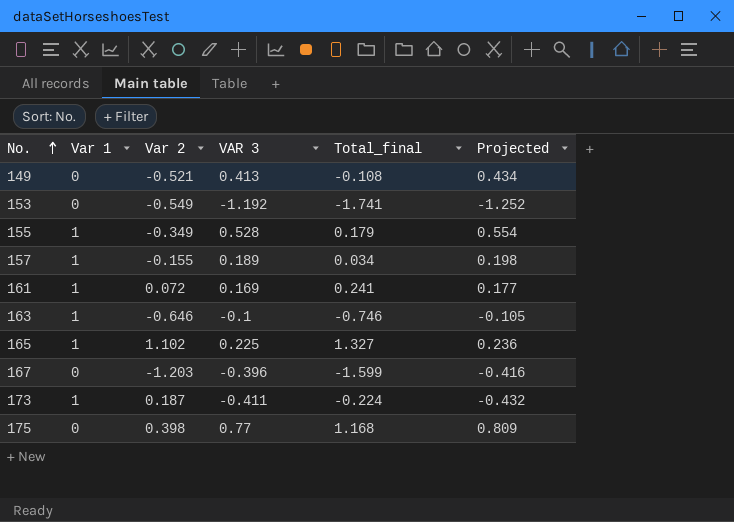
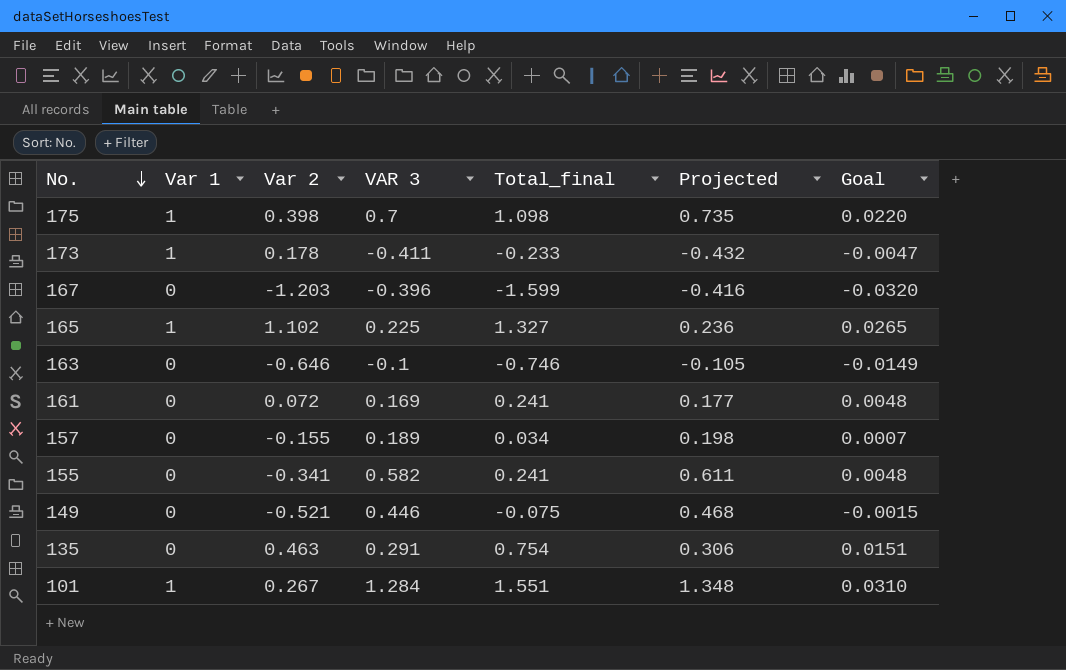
row order: No. ascending -> No. descending
column Goal | formula: none -> [Total_final] * 0.02
row 153: 0 | -0.549 | -1.192 | -1.741 | -1.252 -> none
175 | Var 1: 0 -> 1
175 | VAR 3: 0.77 -> 0.7
175 | Total_final: 1.168 -> 1.098
175 | Projected: 0.809 -> 0.735
173 | Var 2: 0.187 -> 0.178
173 | Total_final: -0.224 -> -0.233
163 | Var 1: 1 -> 0
161 | Var 1: 1 -> 0
157 | Var 1: 1 -> 0
155 | Var 1: 1 -> 0
155 | Var 2: -0.349 -> -0.341
155 | VAR 3: 0.528 -> 0.582
155 | Total_final: 0.179 -> 0.241
155 | Projected: 0.554 -> 0.611
149 | VAR 3: 0.413 -> 0.446
149 | Total_final: -0.108 -> -0.075
149 | Projected: 0.434 -> 0.468
row 135: none -> 0 | 0.463 | 0.291 | 0.754 | 0.306 | 0.0151
row 101: none -> 1 | 0.267 | 1.284 | 1.551 | 1.348 | 0.0310

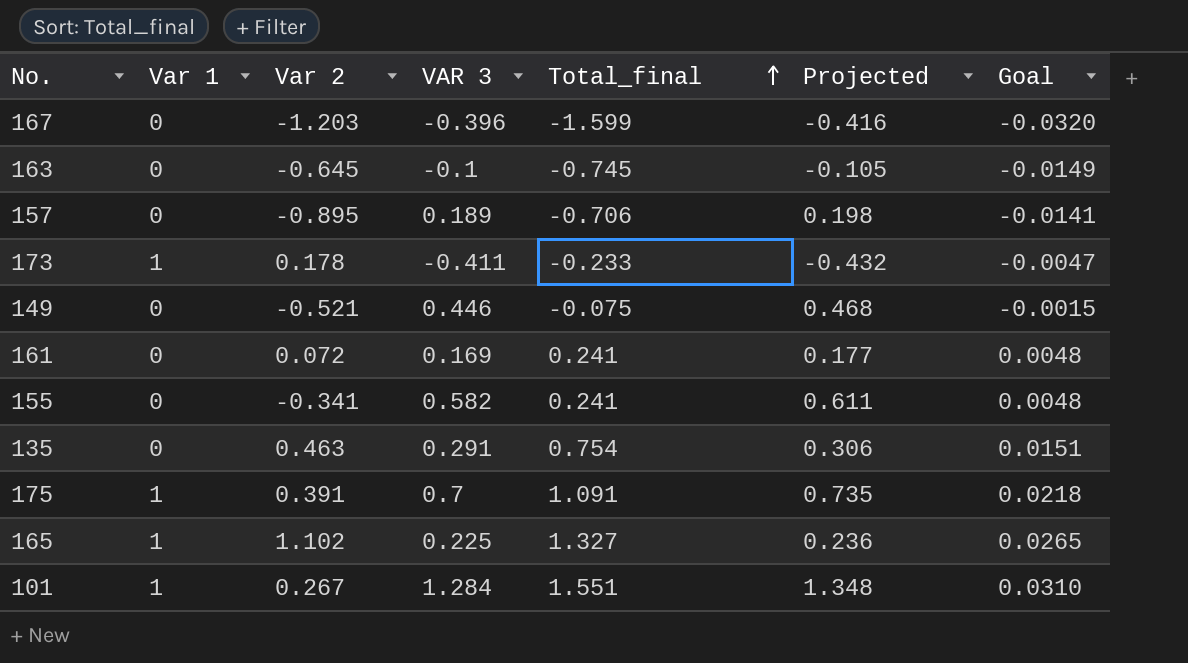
row order: No. descending -> Total_final ascending
163 | Var 2: -0.646 -> -0.645
163 | Total_final: -0.746 -> -0.745
157 | Var 2: -0.155 -> -0.895
157 | Total_final: 0.034 -> -0.706
157 | Goal: 0.0007 -> -0.0141
175 | Var 2: 0.398 -> 0.391
175 | Total_final: 1.098 -> 1.091
175 | Goal: 0.0220 -> 0.0218

